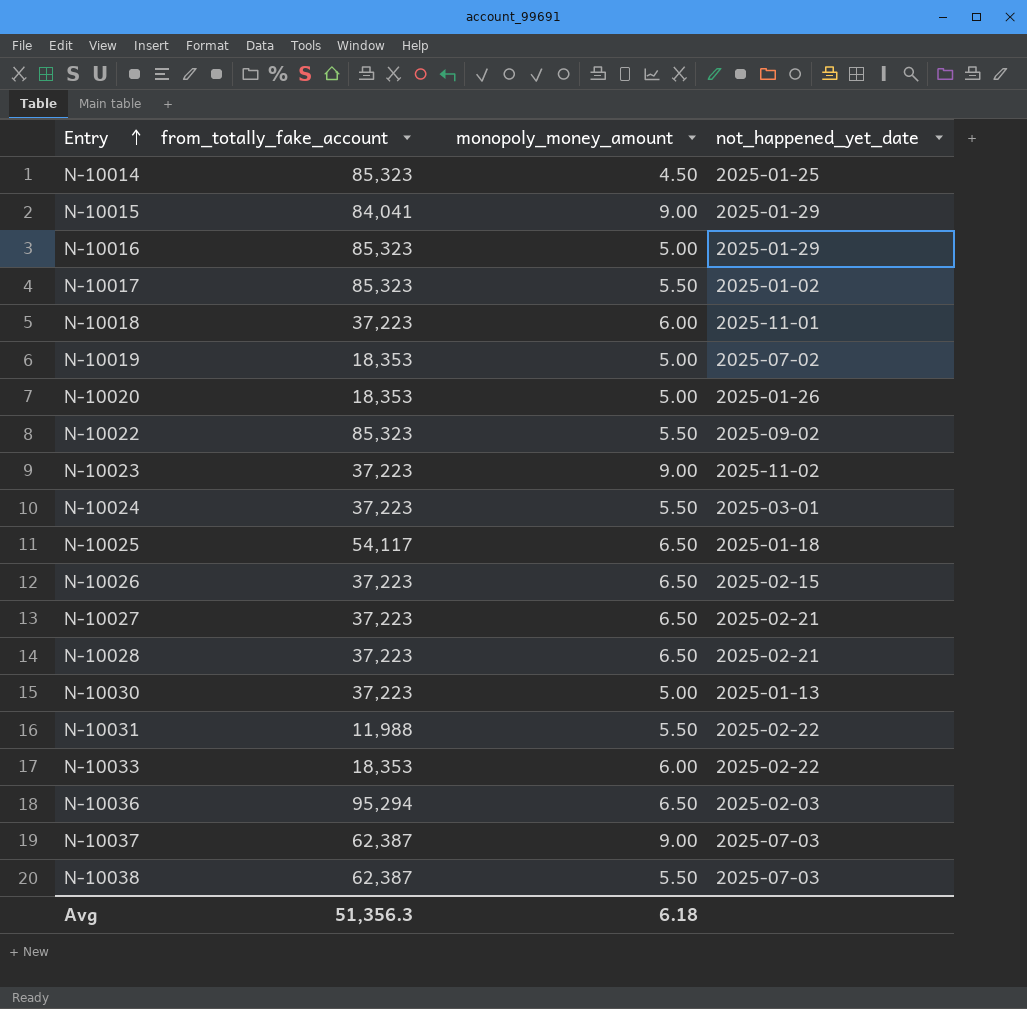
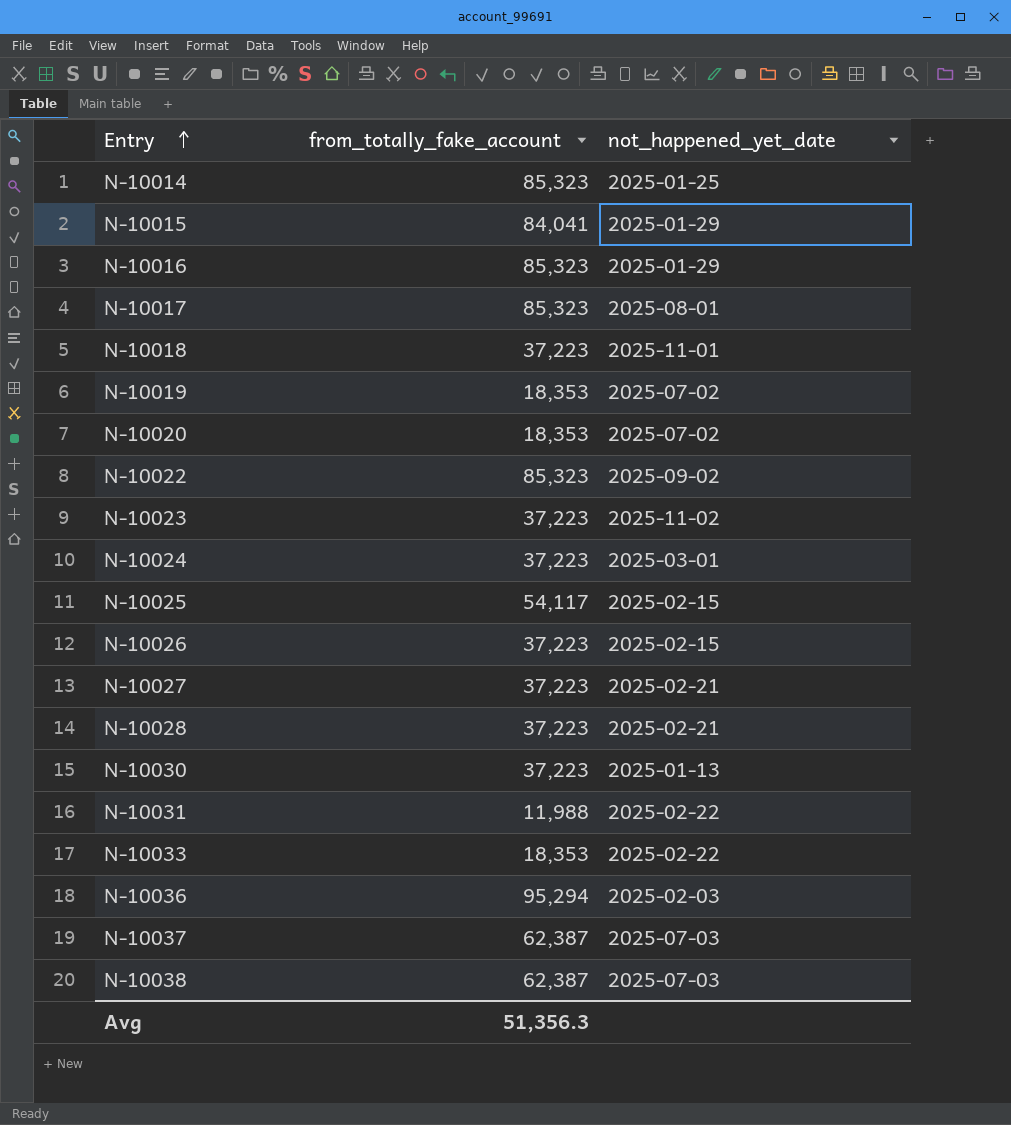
column monopoly_money_amount | position: 3 -> none
N-10017 | not_happened_yet_date: 2025-01-02 -> 2025-08-01
N-10020 | not_happened_yet_date: 2025-01-26 -> 2025-07-02
N-10025 | not_happened_yet_date: 2025-01-18 -> 2025-02-15

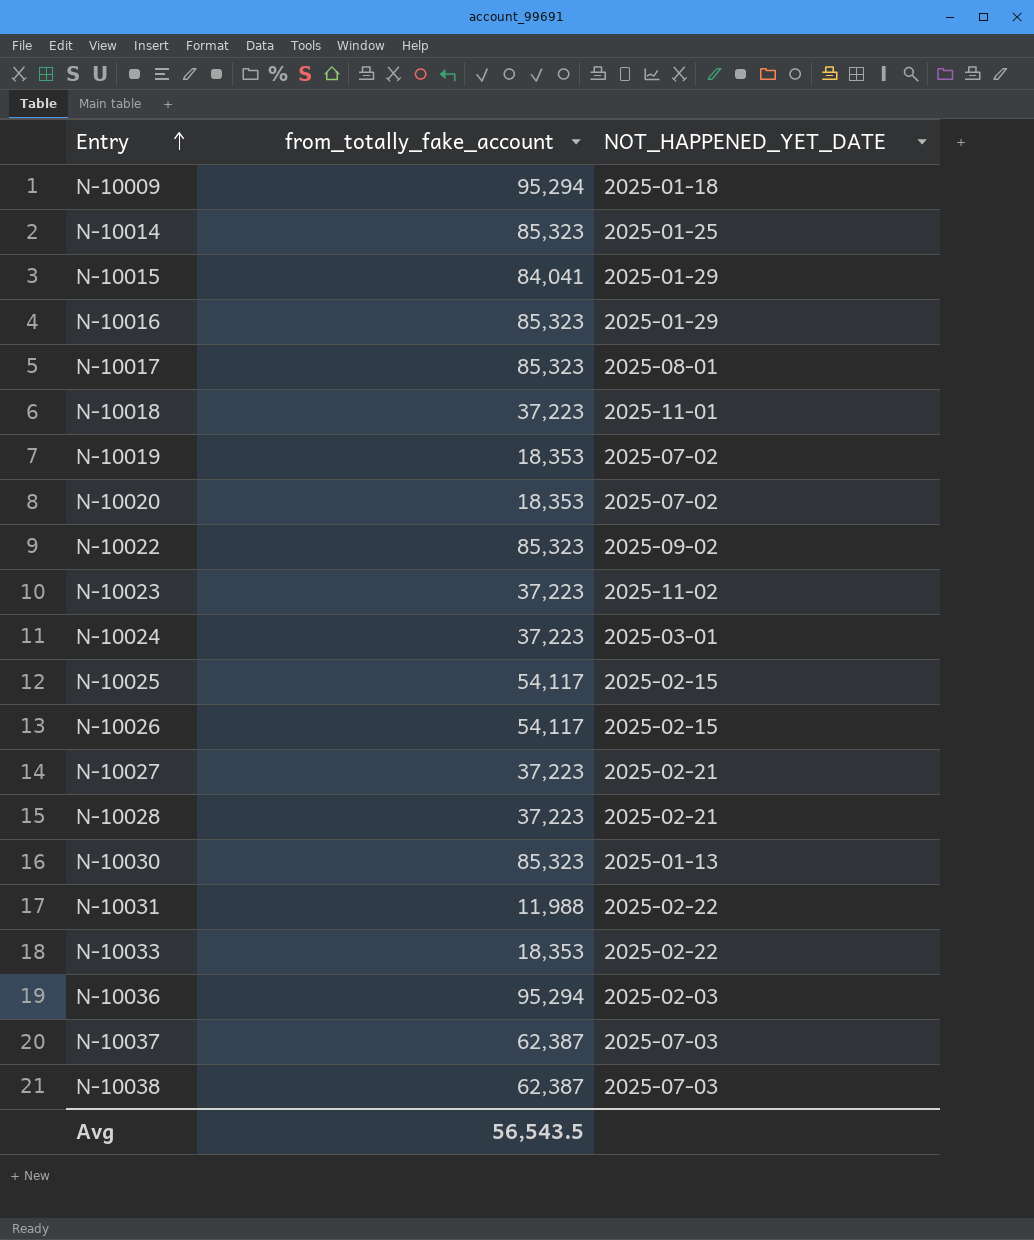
column name: not_happened_yet_date -> NOT_HAPPENED_YET_DATE
row N-10009: none -> 95,294 | 2025-01-18
N-10026 | from_totally_fake_account: 37,223 -> 54,117
N-10030 | from_totally_fake_account: 37,223 -> 85,323
Avg | from_totally_fake_account: 51,356.3 -> 56,543.5

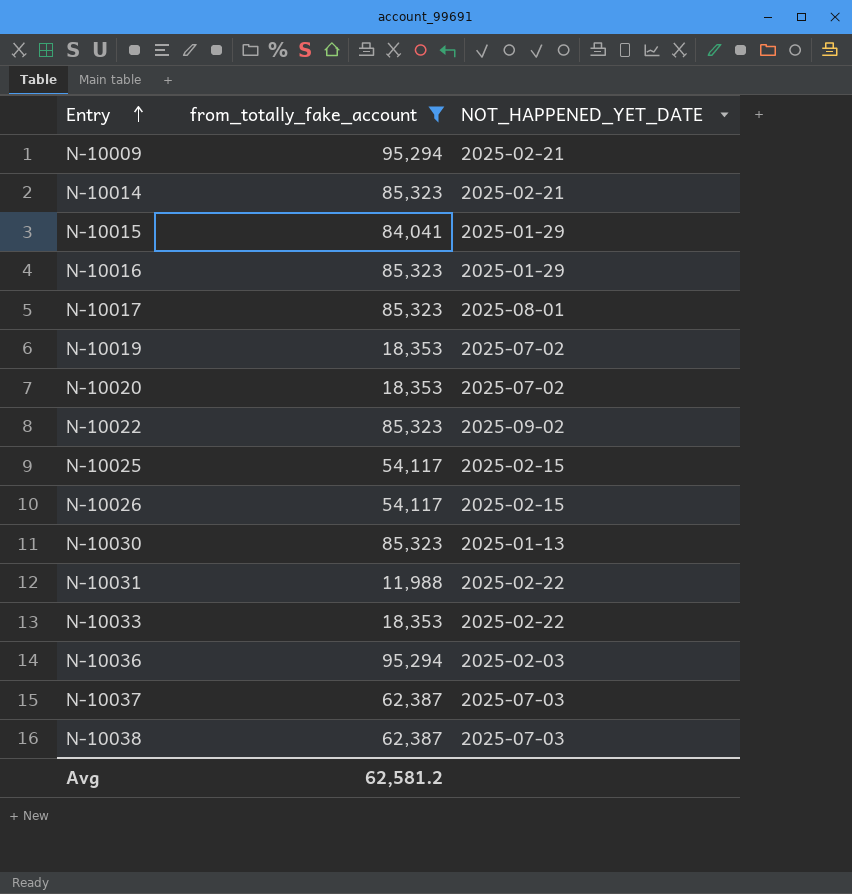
filter: none -> from_totally_fake_account != 37,223
N-10009 | NOT_HAPPENED_YET_DATE: 2025-01-18 -> 2025-02-21
N-10014 | NOT_HAPPENED_YET_DATE: 2025-01-25 -> 2025-02-21
Avg | from_totally_fake_account: 56,543.5 -> 62,581.2

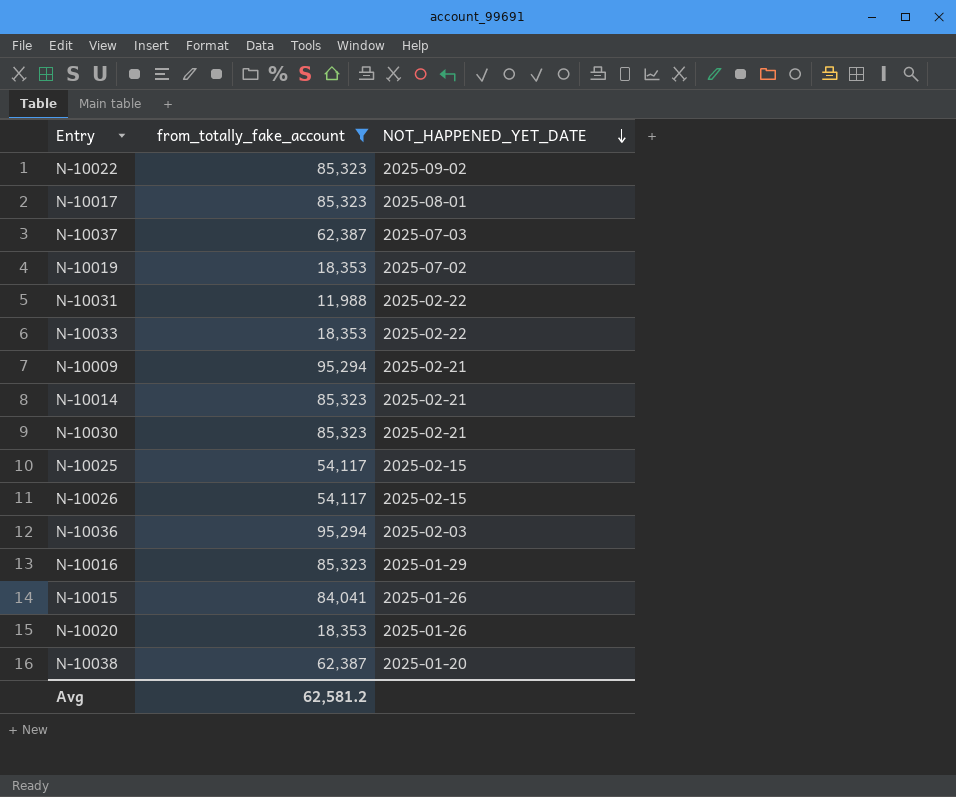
row order: Entry ascending -> NOT_HAPPENED_YET_DATE descending
N-10030 | NOT_HAPPENED_YET_DATE: 2025-01-13 -> 2025-02-21
N-10015 | NOT_HAPPENED_YET_DATE: 2025-01-29 -> 2025-01-26
N-10020 | NOT_HAPPENED_YET_DATE: 2025-07-02 -> 2025-01-26
N-10038 | NOT_HAPPENED_YET_DATE: 2025-07-03 -> 2025-01-20

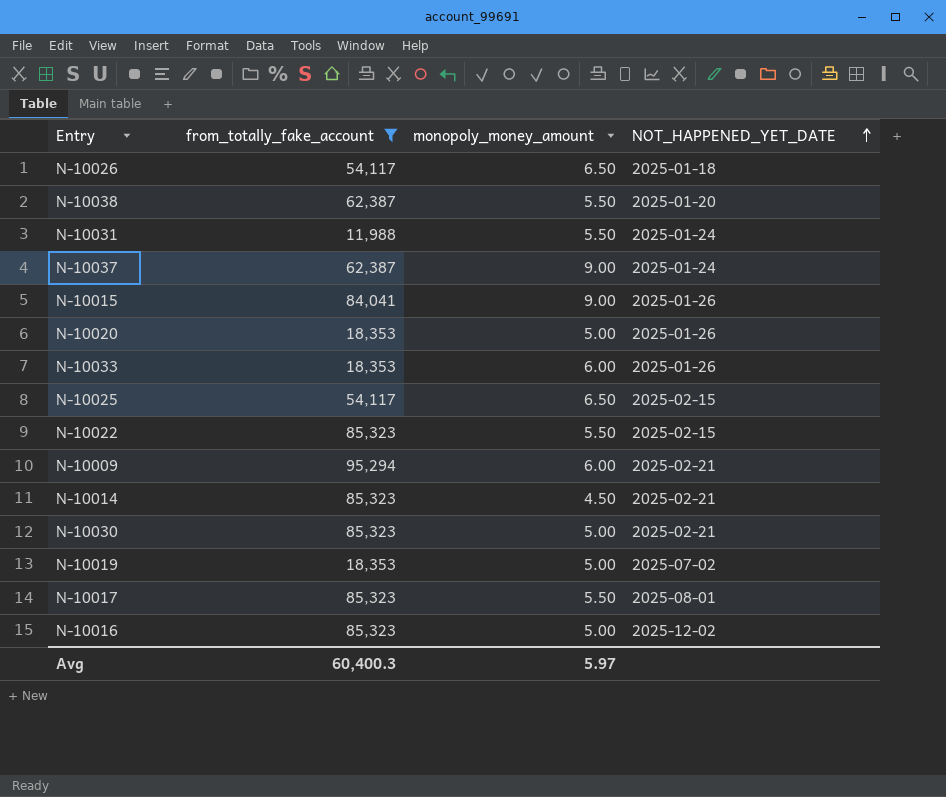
row order: NOT_HAPPENED_YET_DATE descending -> NOT_HAPPENED_YET_DATE ascending
column monopoly_money_amount | position: none -> 3
row N-10036: 95,294 | 2025-02-03 -> none
N-10026 | NOT_HAPPENED_YET_DATE: 2025-02-15 -> 2025-01-18
N-10031 | NOT_HAPPENED_YET_DATE: 2025-02-22 -> 2025-01-24
N-10037 | NOT_HAPPENED_YET_DATE: 2025-07-03 -> 2025-01-24
N-10033 | NOT_HAPPENED_YET_DATE: 2025-02-22 -> 2025-01-26
N-10022 | NOT_HAPPENED_YET_DATE: 2025-09-02 -> 2025-02-15
N-10016 | NOT_HAPPENED_YET_DATE: 2025-01-29 -> 2025-12-02
Avg | from_totally_fake_account: 62,581.2 -> 60,400.3

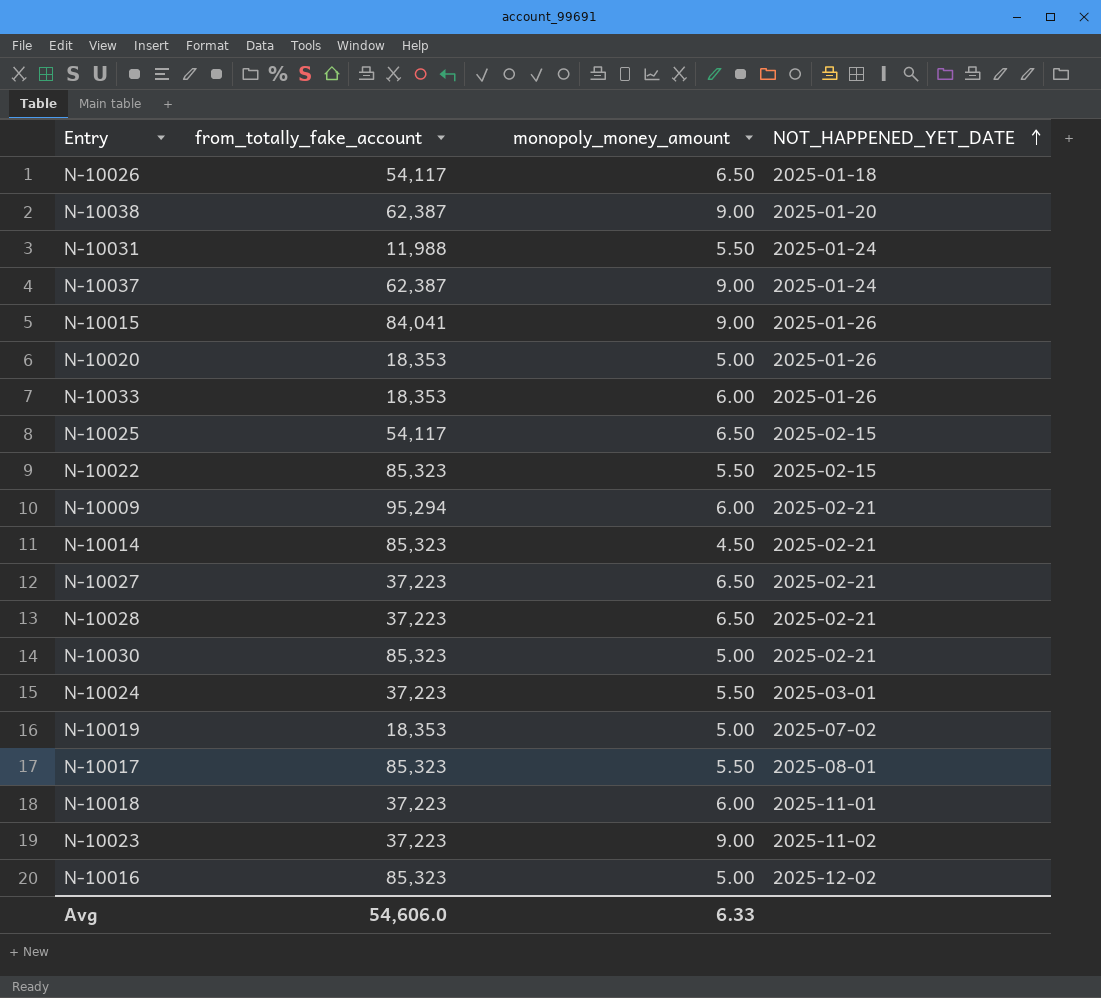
filter: from_totally_fake_account != 37,223 -> none
N-10038 | monopoly_money_amount: 5.50 -> 9.00
Avg | from_totally_fake_account: 60,400.3 -> 54,606.0
Avg | monopoly_money_amount: 5.97 -> 6.33

